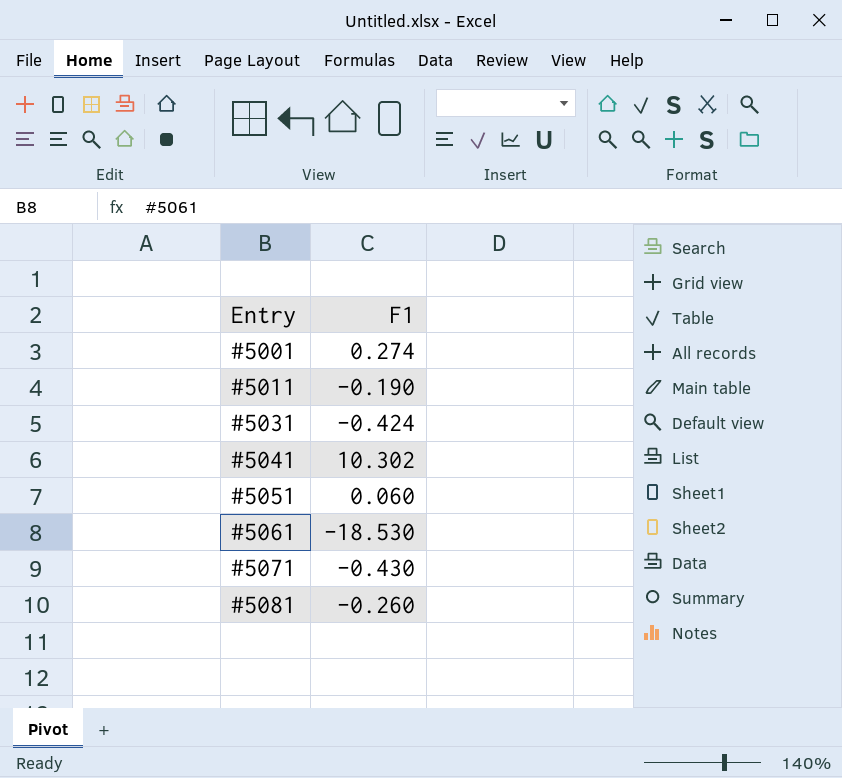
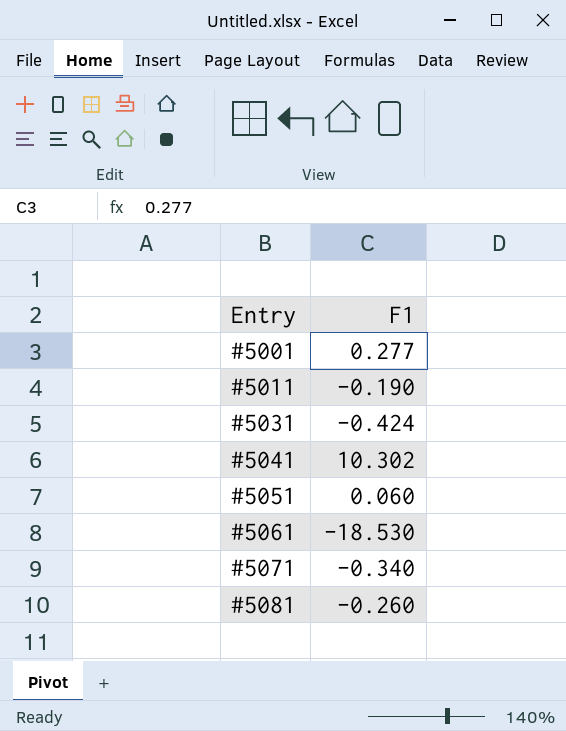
#5001 | F1: 0.274 -> 0.277
#5071 | F1: -0.430 -> -0.340

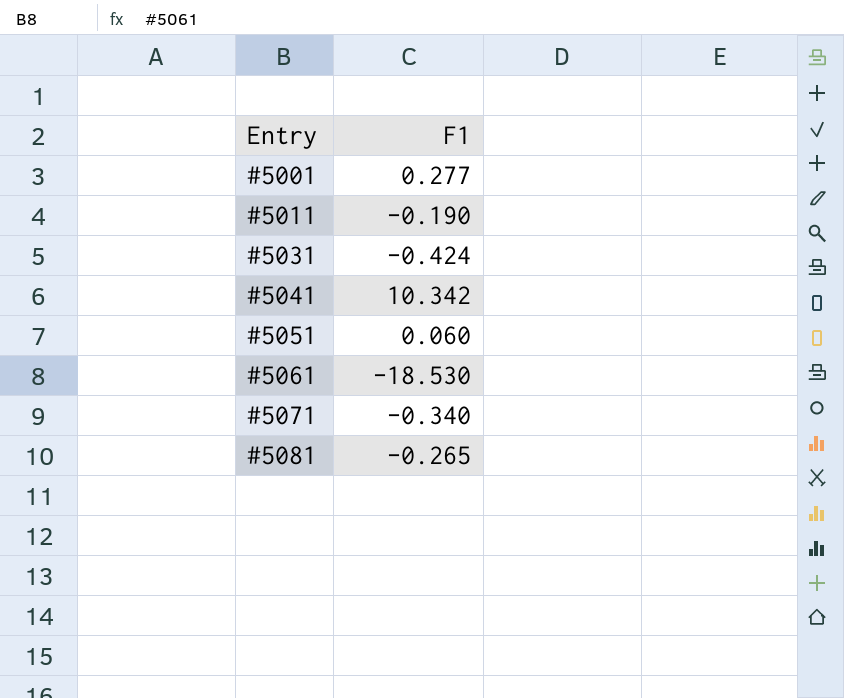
#5041 | F1: 10.302 -> 10.342
#5081 | F1: -0.260 -> -0.265

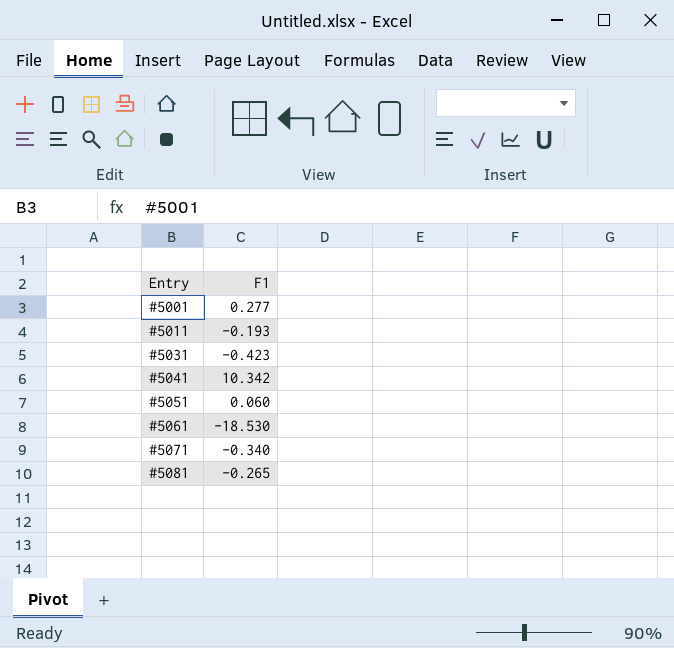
#5011 | F1: -0.190 -> -0.193
#5031 | F1: -0.424 -> -0.423

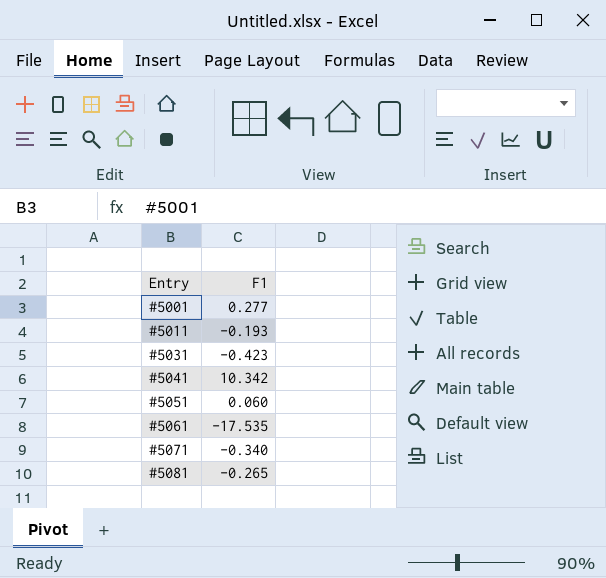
#5061 | F1: -18.530 -> -17.535

